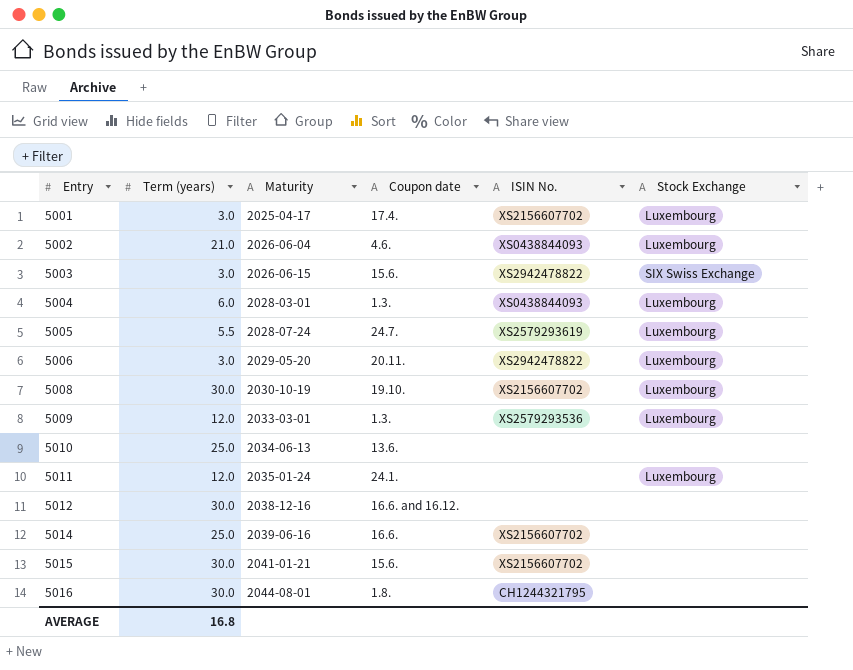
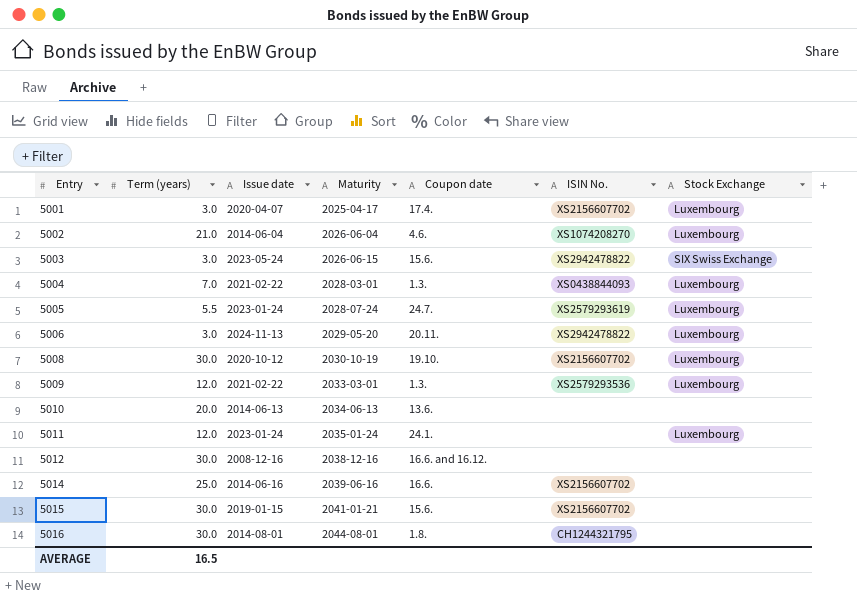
column Issue date | position: none -> 3
5002 | ISIN No.: XS0438844093 -> XS1074208270
5004 | Term (years): 6.0 -> 7.0
5010 | Term (years): 25.0 -> 20.0
AVERAGE | Term (years): 16.8 -> 16.5

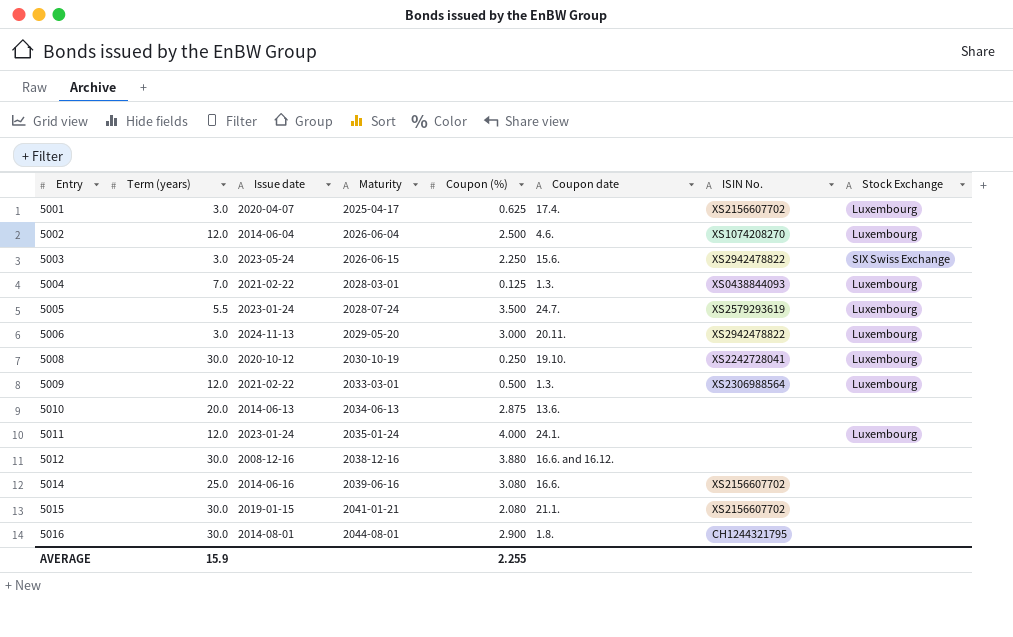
column Coupon (%) | position: none -> 5
5002 | Term (years): 21.0 -> 12.0
5008 | ISIN No.: XS2156607702 -> XS2242728041
5009 | ISIN No.: XS2579293536 -> XS2306988564
5015 | Coupon date: 15.6. -> 21.1.
AVERAGE | Term (years): 16.5 -> 15.9

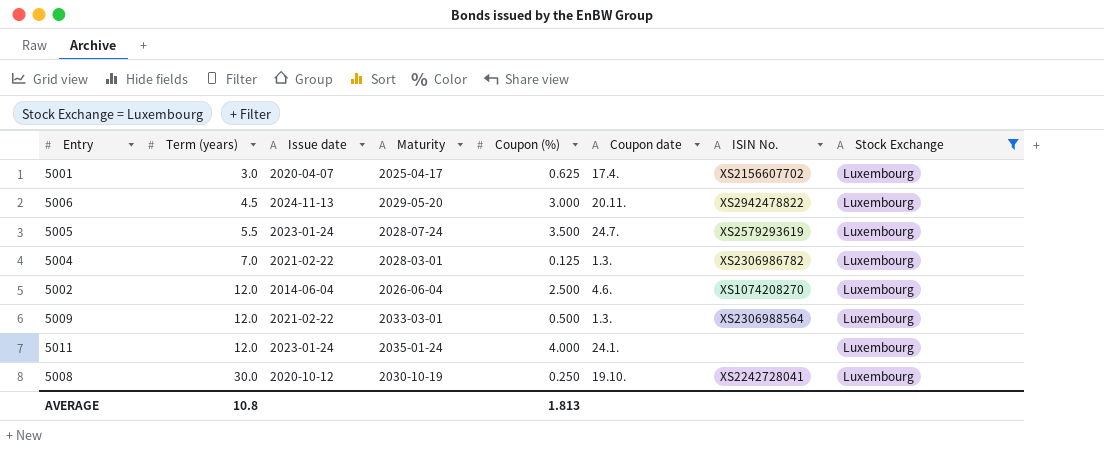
filter: none -> Stock Exchange = Luxembourg
row order: Entry ascending -> Term (years) ascending
5006 | Term (years): 3.0 -> 4.5
5004 | ISIN No.: XS0438844093 -> XS2306986782
AVERAGE | Term (years): 15.9 -> 10.8
AVERAGE | Coupon (%): 2.255 -> 1.813

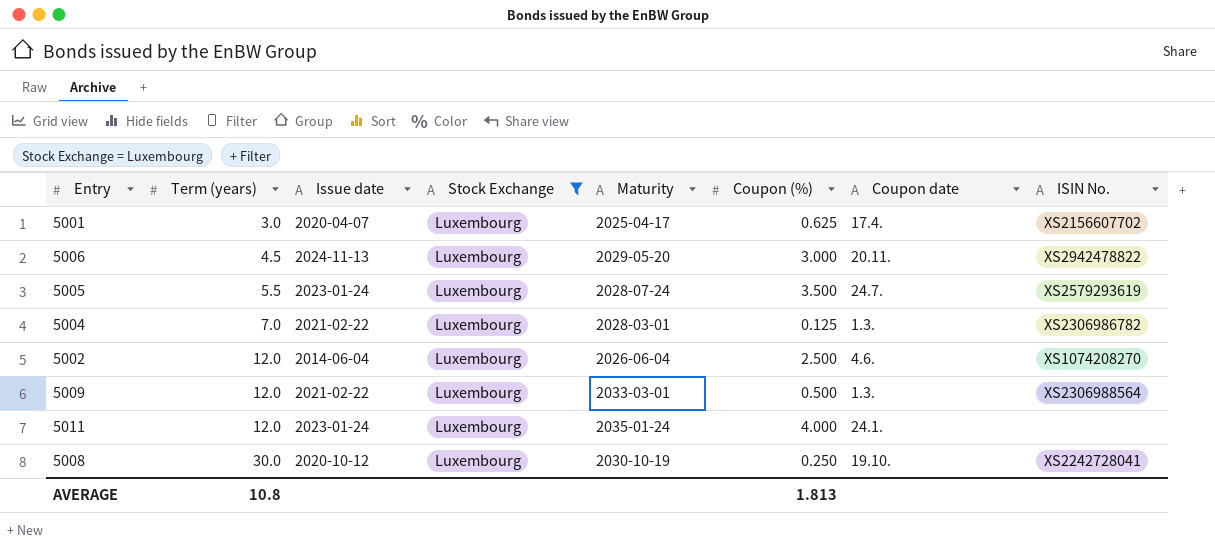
column Stock Exchange | position: 8 -> 4

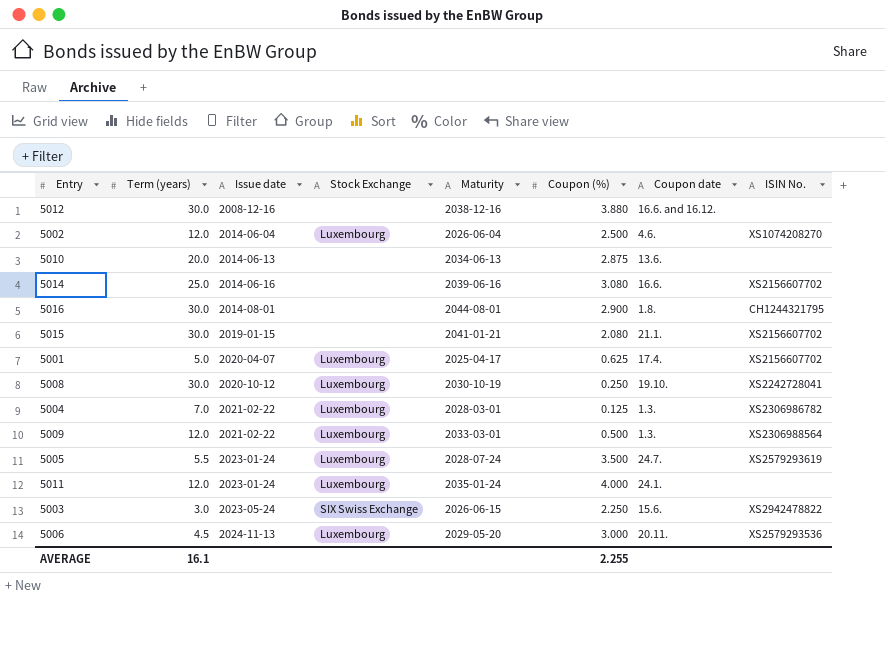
filter: Stock Exchange = Luxembourg -> none
row order: Term (years) ascending -> Issue date ascending
5001 | Term (years): 3.0 -> 5.0
5006 | ISIN No.: XS2942478822 -> XS2579293536
AVERAGE | Term (years): 10.8 -> 16.1
AVERAGE | Coupon (%): 1.813 -> 2.255

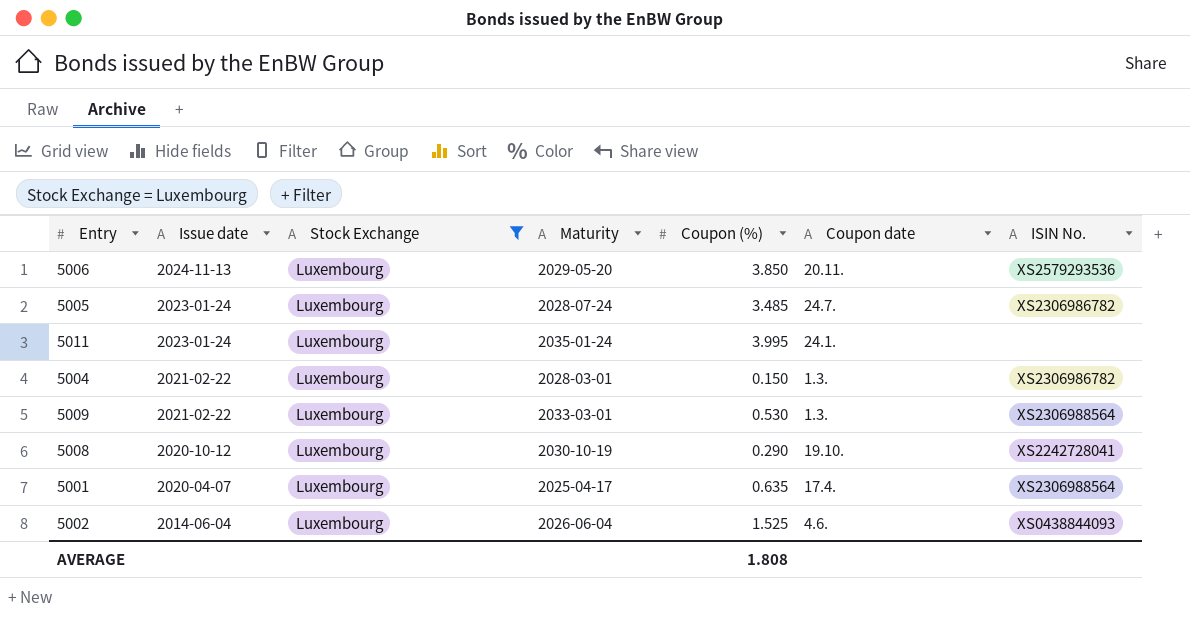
filter: none -> Stock Exchange = Luxembourg
row order: Issue date ascending -> Issue date descending
column Term (years) | position: 2 -> none
5006 | Coupon (%): 3.000 -> 3.850
5005 | Coupon (%): 3.500 -> 3.485
5005 | ISIN No.: XS2579293619 -> XS2306986782
5011 | Coupon (%): 4.000 -> 3.995
5004 | Coupon (%): 0.125 -> 0.150
5009 | Coupon (%): 0.500 -> 0.530
5008 | Coupon (%): 0.250 -> 0.290
5001 | Coupon (%): 0.625 -> 0.635
5001 | ISIN No.: XS2156607702 -> XS2306988564
5002 | Coupon (%): 2.500 -> 1.525
5002 | ISIN No.: XS1074208270 -> XS0438844093
AVERAGE | Coupon (%): 2.255 -> 1.808

